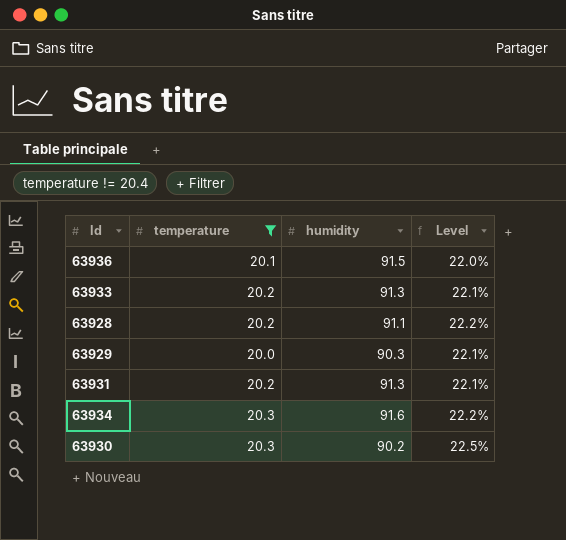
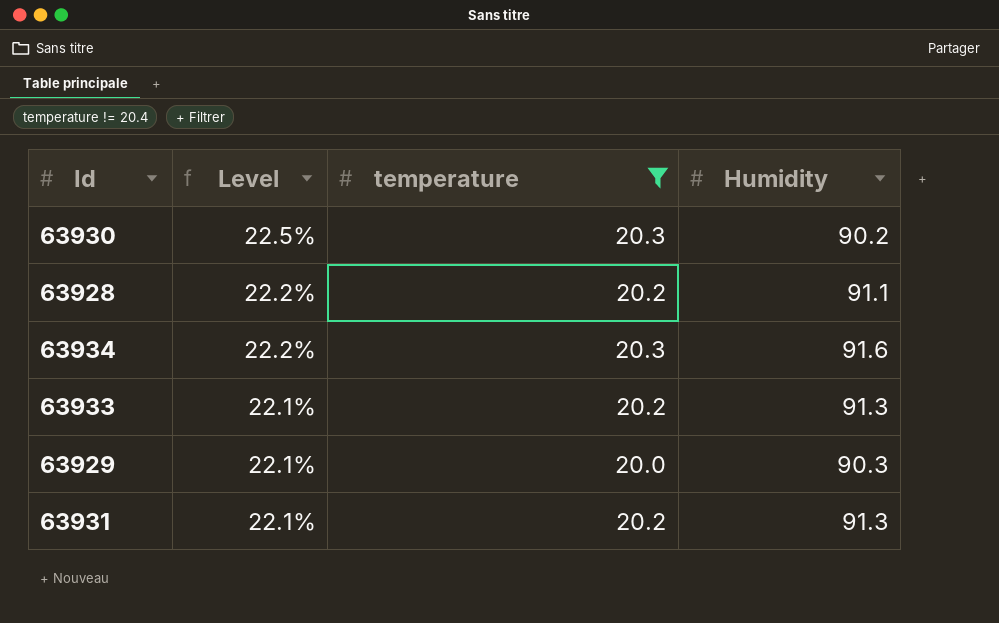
row order: none -> Level descending
column Level | position: 4 -> 2
column name: humidity -> Humidity
row 63936: 20.1 | 91.5 | 22.0% -> none

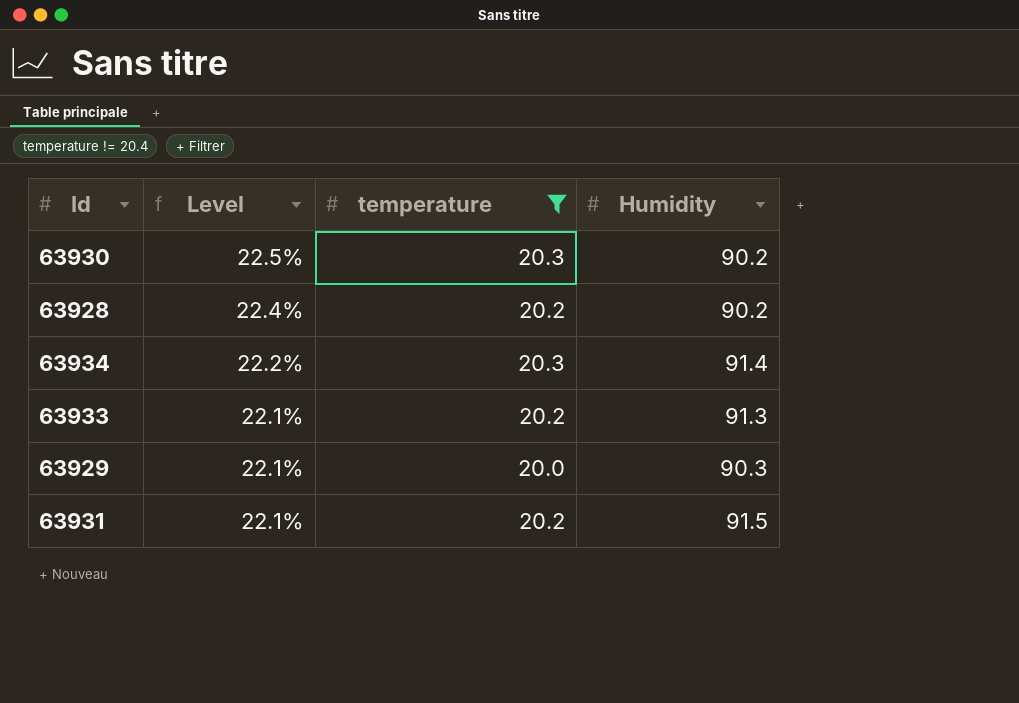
63928 | Level: 22.2% -> 22.4%
63928 | Humidity: 91.1 -> 90.2
63934 | Humidity: 91.6 -> 91.4
63931 | Humidity: 91.3 -> 91.5

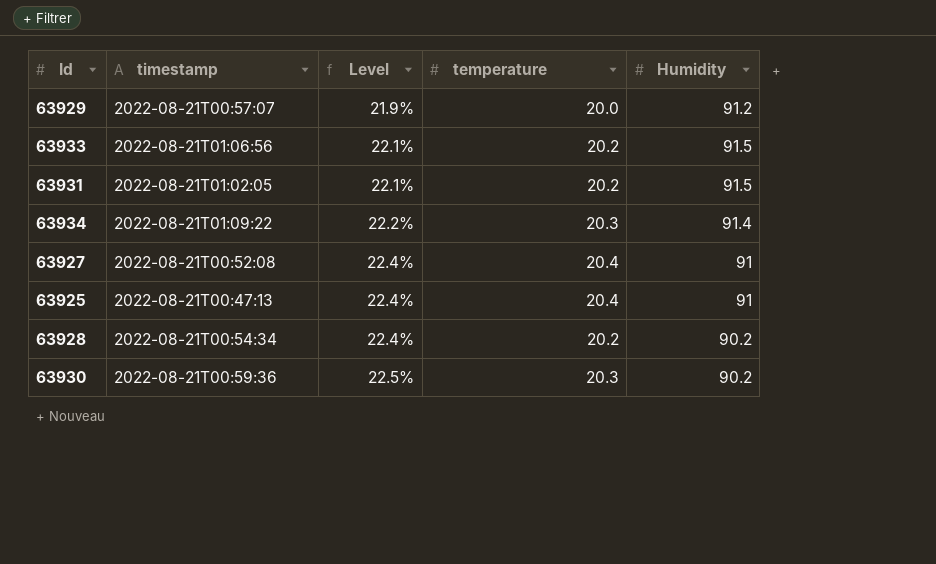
filter: temperature != 20.4 -> none
row order: Level descending -> Level ascending
column timestamp | position: none -> 2
63929 | Level: 22.1% -> 21.9%
63929 | Humidity: 90.3 -> 91.2
63933 | Humidity: 91.3 -> 91.5

